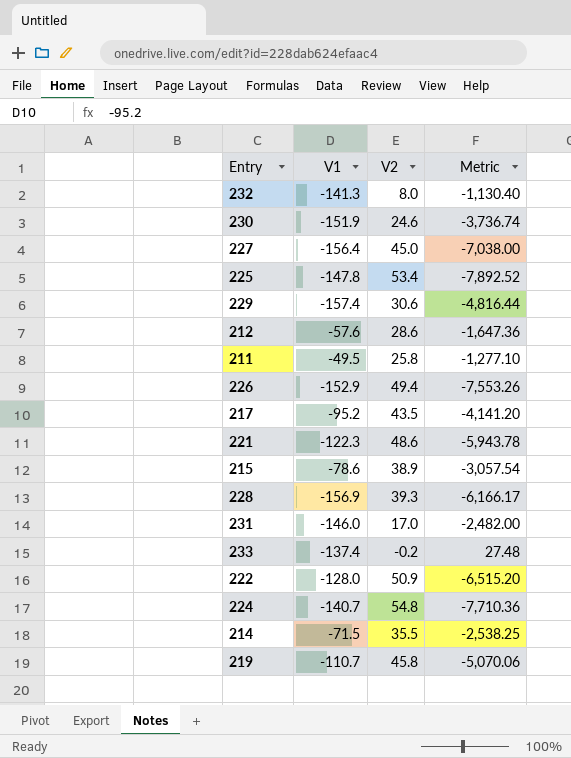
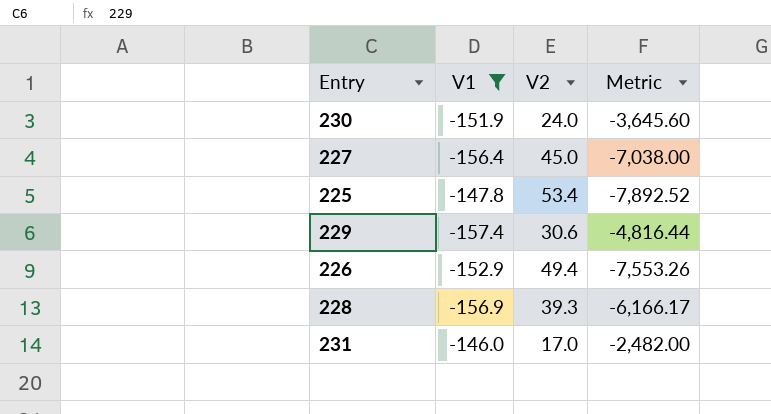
filter: none -> V1 <= -146.0
230 | V2: 24.6 -> 24.0
230 | Metric: -3,736.74 -> -3,645.60

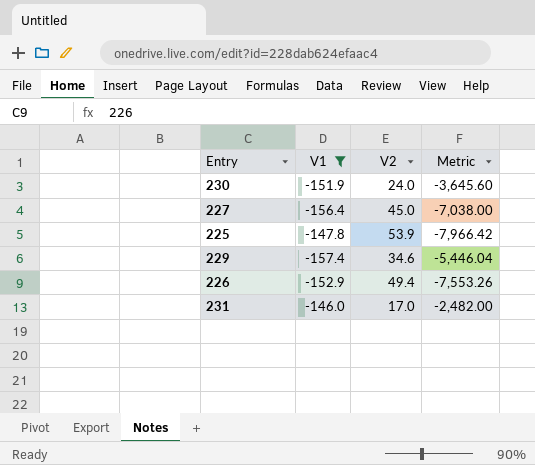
row 228: -156.9 | 39.3 | -6,166.17 -> none
225 | V2: 53.4 -> 53.9
225 | Metric: -7,892.52 -> -7,966.42
229 | V2: 30.6 -> 34.6
229 | Metric: -4,816.44 -> -5,446.04

